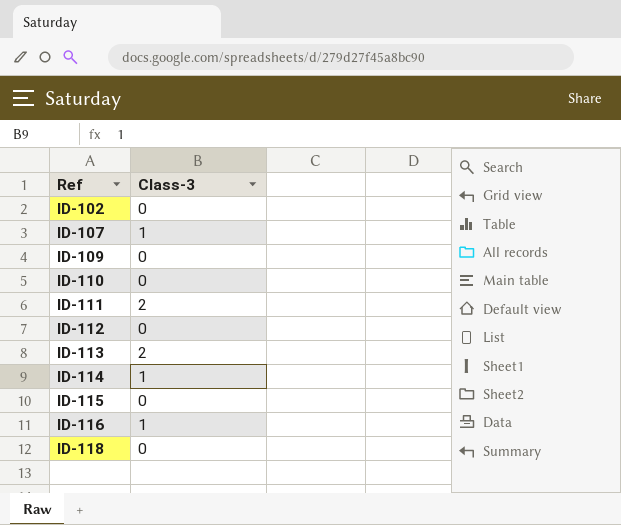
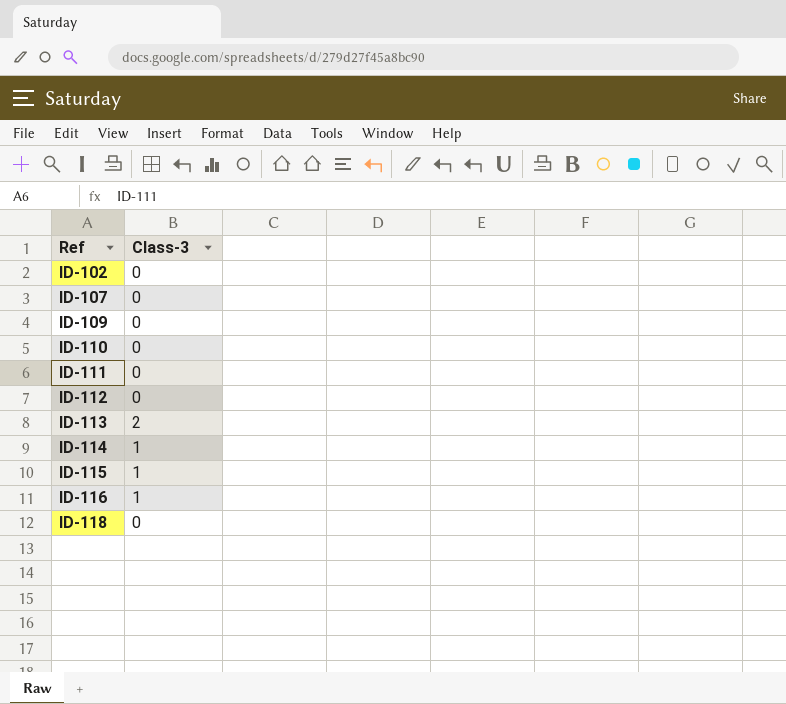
ID-107 | Class-3: 1 -> 0
ID-111 | Class-3: 2 -> 0
ID-115 | Class-3: 0 -> 1

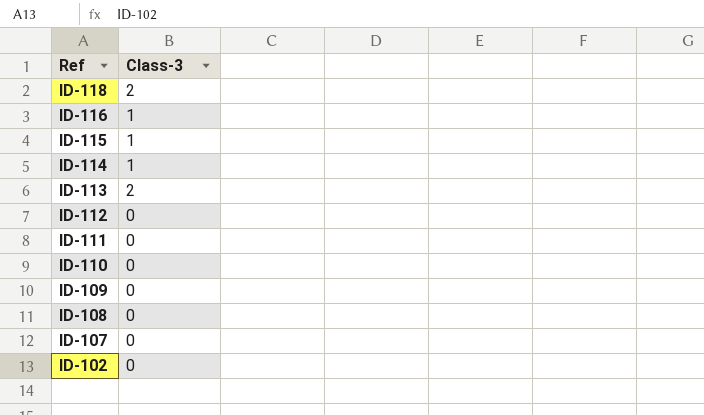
row order: Ref ascending -> Ref descending
ID-118 | Class-3: 0 -> 2
row ID-108: none -> 0

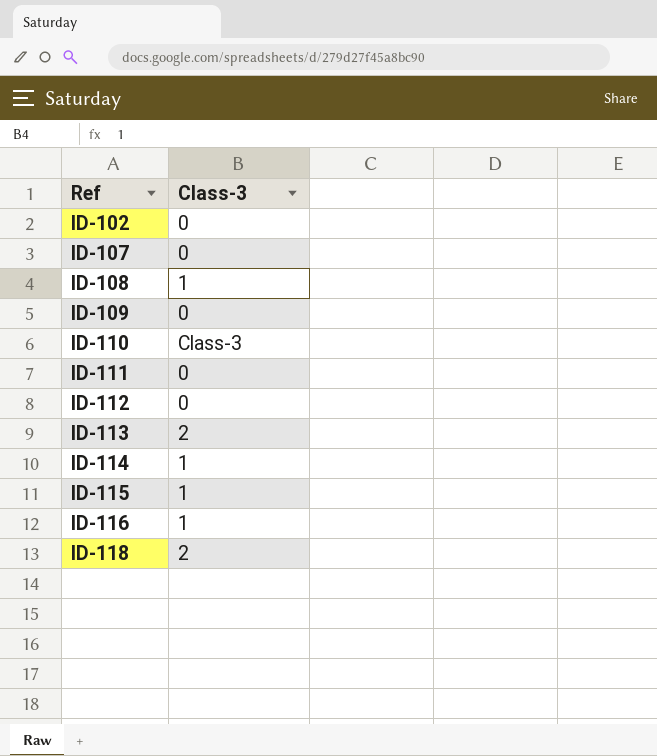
row order: Ref descending -> Ref ascending
ID-108 | Class-3: 0 -> 1
ID-110 | Class-3: 0 -> Class-3

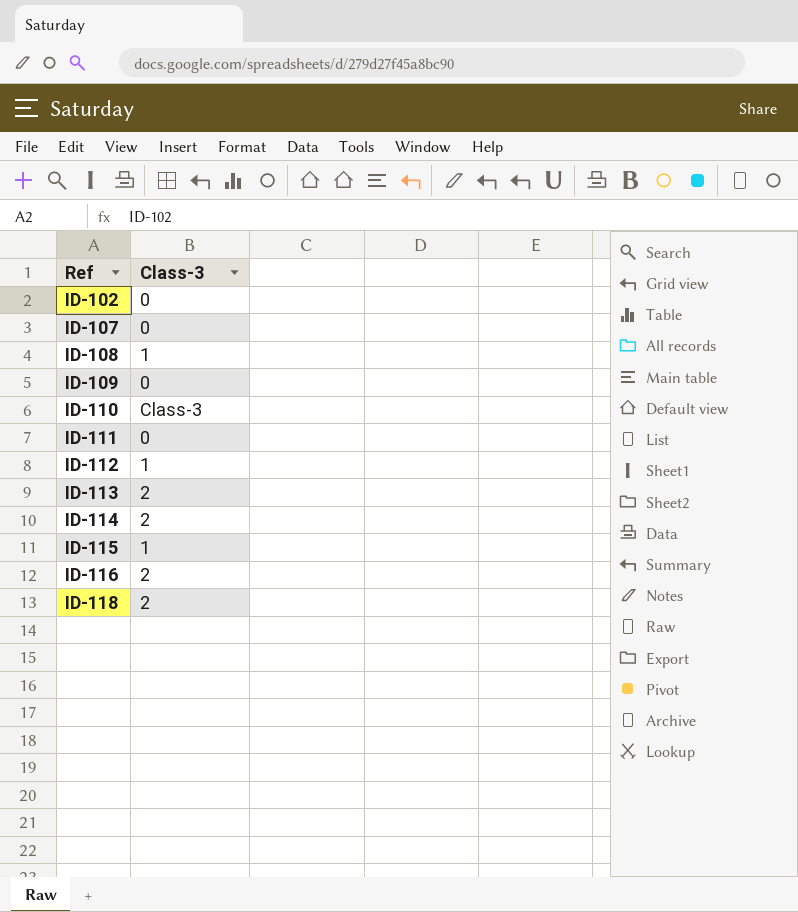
ID-112 | Class-3: 0 -> 1
ID-114 | Class-3: 1 -> 2
ID-116 | Class-3: 1 -> 2

